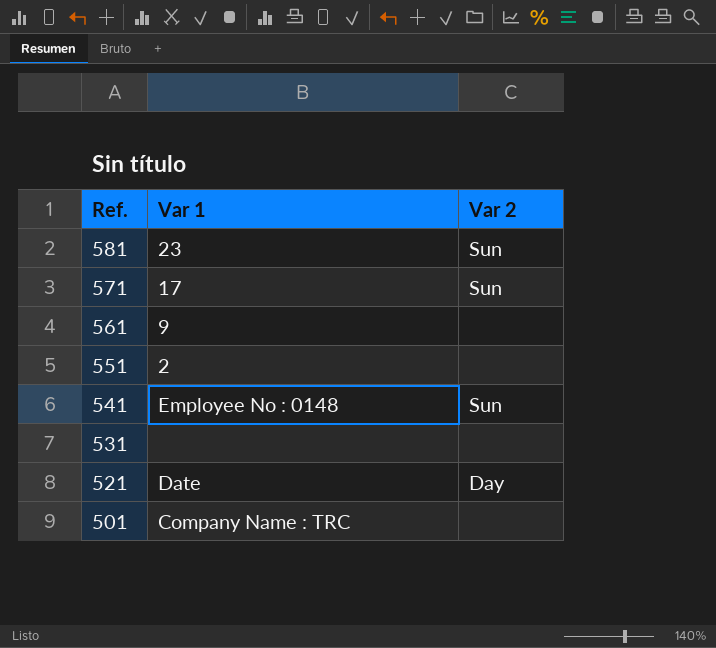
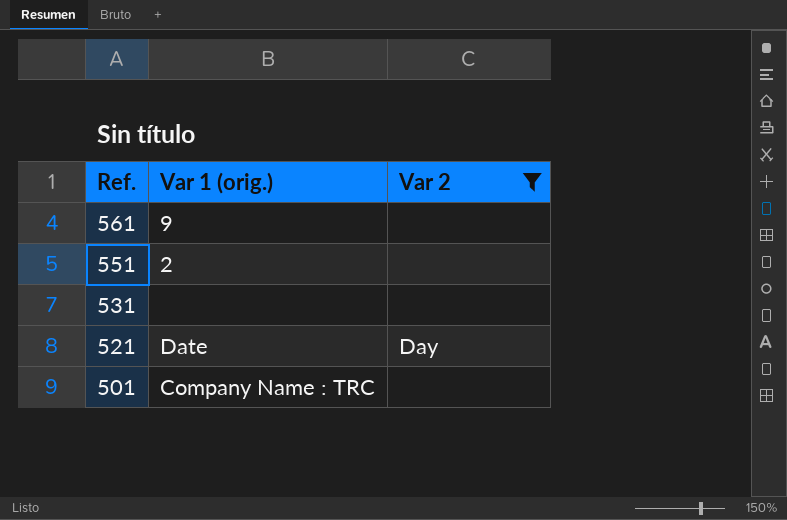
filter: none -> Var 2 != Sun
column name: Var 1 -> Var 1 (orig.)

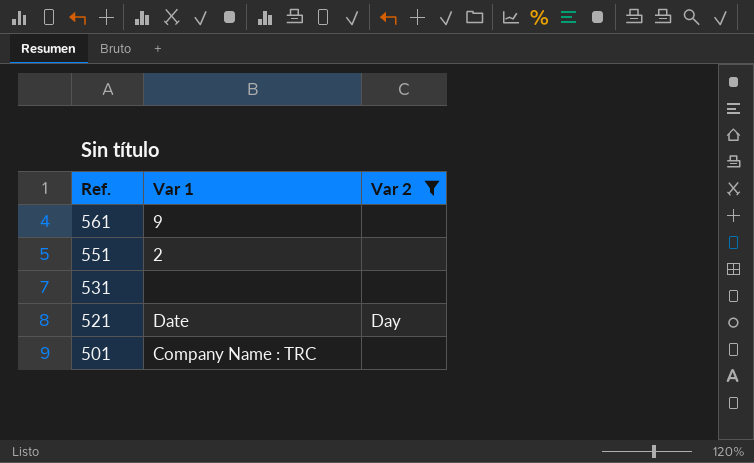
column name: Var 1 (orig.) -> Var 1

